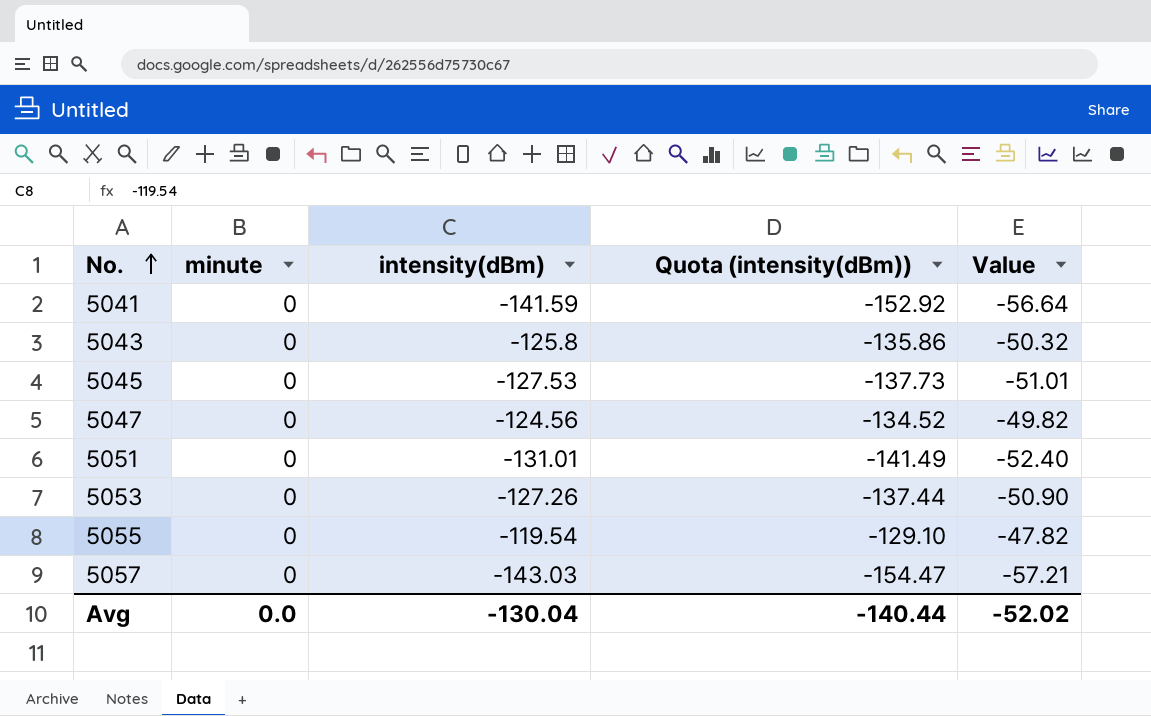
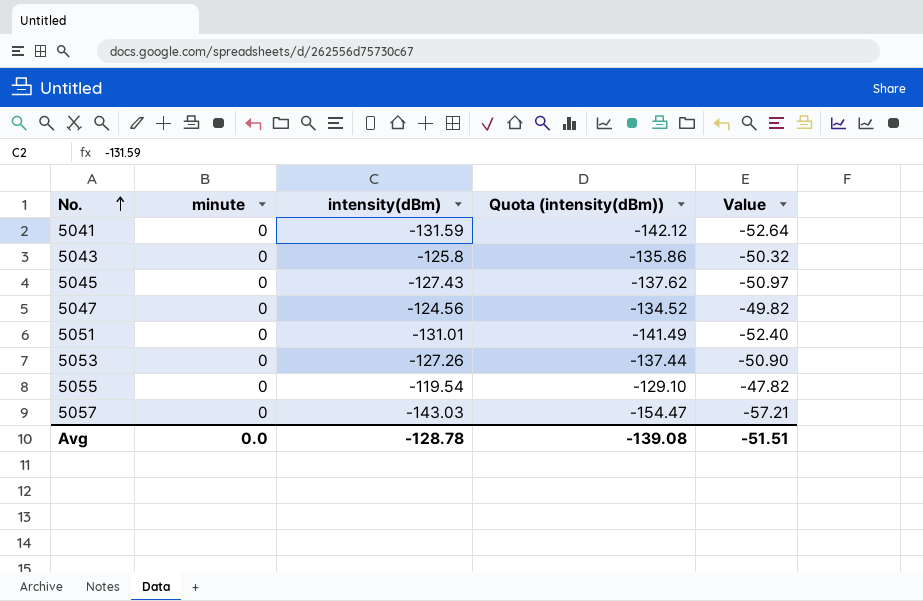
5041 | intensity(dBm): -141.59 -> -131.59
5041 | Quota (intensity(dBm)): -152.92 -> -142.12
5041 | Value: -56.64 -> -52.64
5045 | intensity(dBm): -127.53 -> -127.43
5045 | Quota (intensity(dBm)): -137.73 -> -137.62
5045 | Value: -51.01 -> -50.97
Avg | intensity(dBm): -130.04 -> -128.78
Avg | Quota (intensity(dBm)): -140.44 -> -139.08
Avg | Value: -52.02 -> -51.51

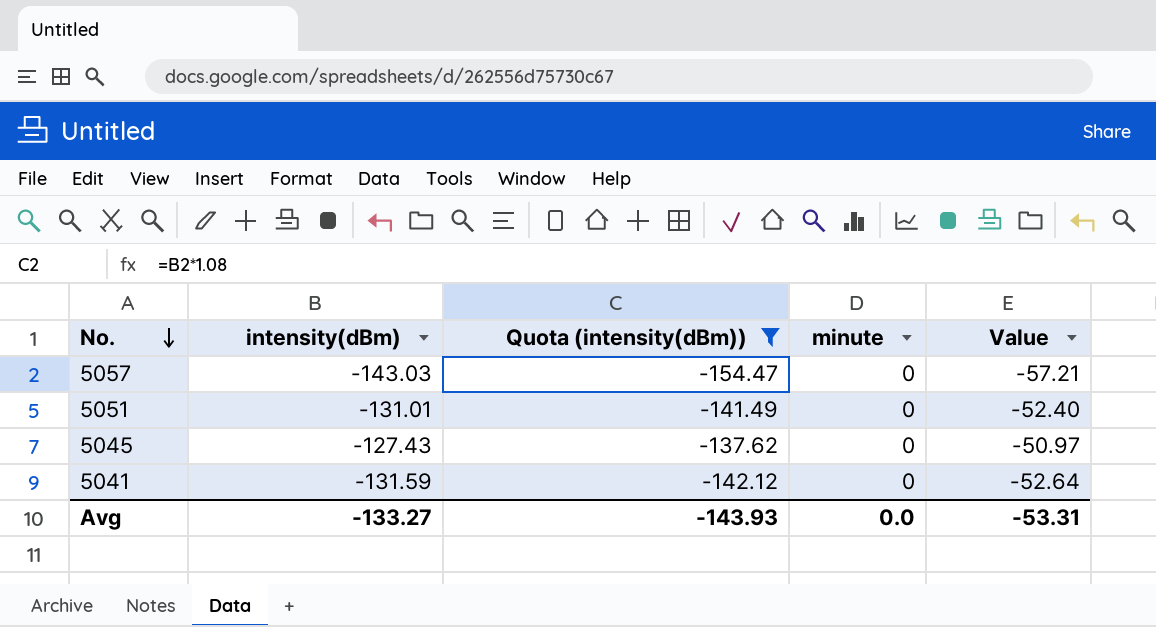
filter: none -> Quota (intensity(dBm)) <= -137.62
row order: No. ascending -> No. descending
column minute | position: 2 -> 4
Avg | intensity(dBm): -128.78 -> -133.27
Avg | Quota (intensity(dBm)): -139.08 -> -143.93
Avg | Value: -51.51 -> -53.31

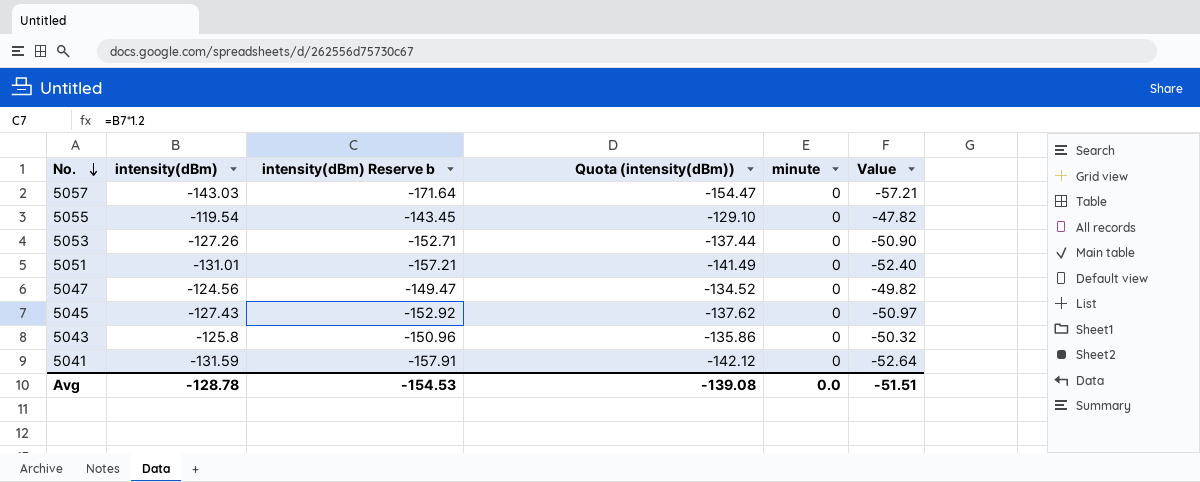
filter: Quota (intensity(dBm)) <= -137.62 -> none
column intensity(dBm) Reserve b | formula: none -> [intensity(dBm)] * 1.2
Avg | intensity(dBm): -133.27 -> -128.78
Avg | Quota (intensity(dBm)): -143.93 -> -139.08
Avg | Value: -53.31 -> -51.51

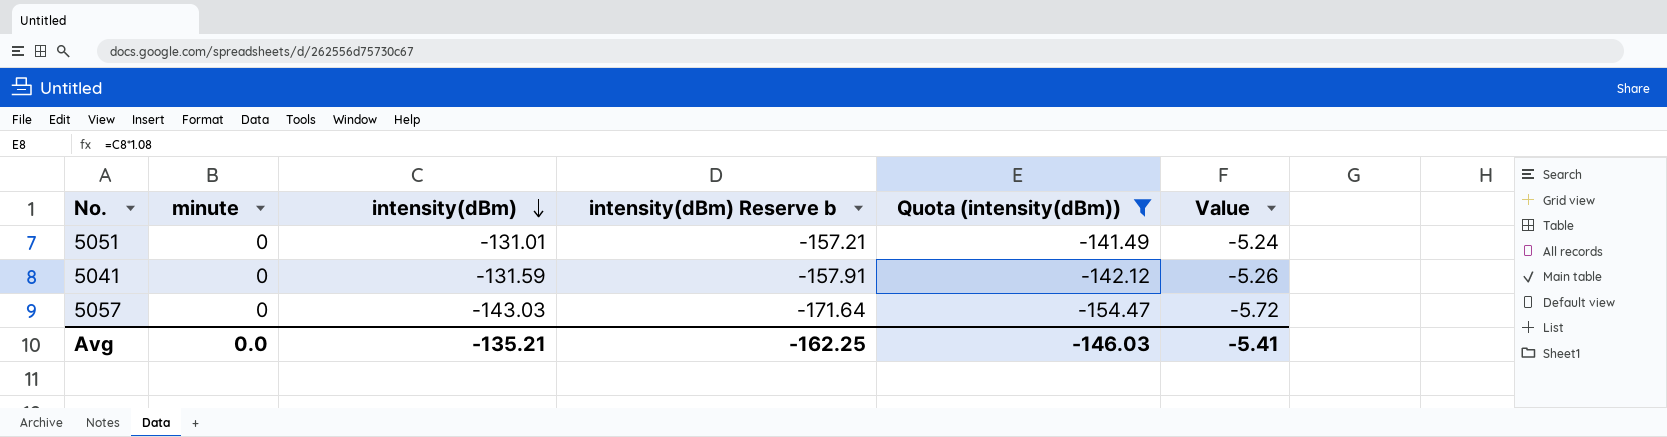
filter: none -> Quota (intensity(dBm)) <= -141.49
row order: No. descending -> intensity(dBm) descending
column minute | position: 5 -> 2
column Value | formula: [intensity(dBm)] * 0.4 -> [intensity(dBm)] * 0.04
Avg | intensity(dBm): -128.78 -> -135.21
Avg | intensity(dBm) Reserve b: -154.53 -> -162.25
Avg | Quota (intensity(dBm)): -139.08 -> -146.03
Avg | Value: -51.51 -> -5.41

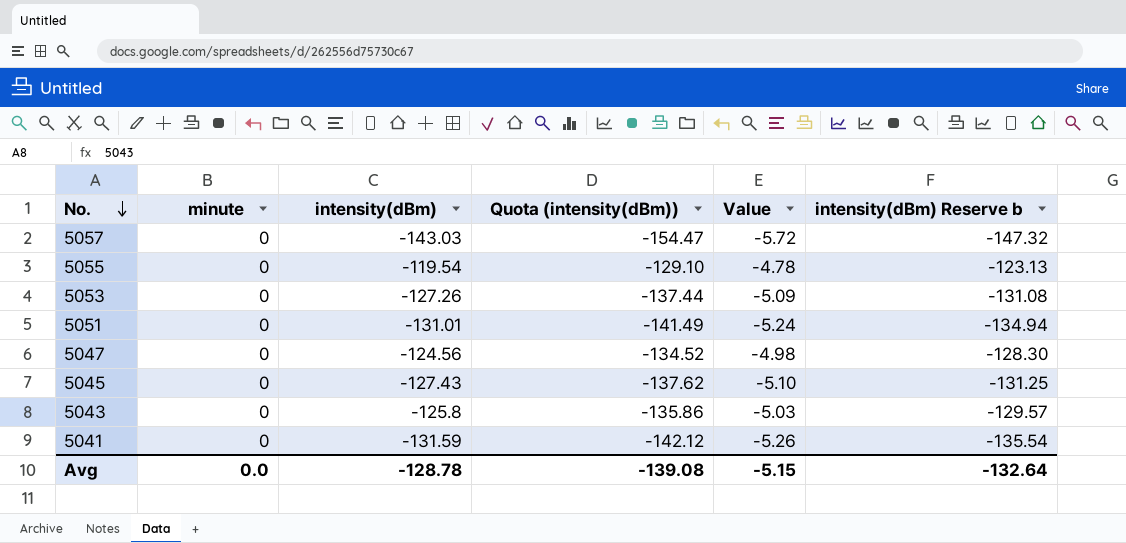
filter: Quota (intensity(dBm)) <= -141.49 -> none
row order: intensity(dBm) descending -> No. descending
column intensity(dBm) Reserve b | formula: [intensity(dBm)] * 1.2 -> [intensity(dBm)] * 1.03
column intensity(dBm) Reserve b | position: 4 -> 6
Avg | intensity(dBm): -135.21 -> -128.78
Avg | Quota (intensity(dBm)): -146.03 -> -139.08
Avg | Value: -5.41 -> -5.15
Avg | intensity(dBm) Reserve b: -162.25 -> -132.64

